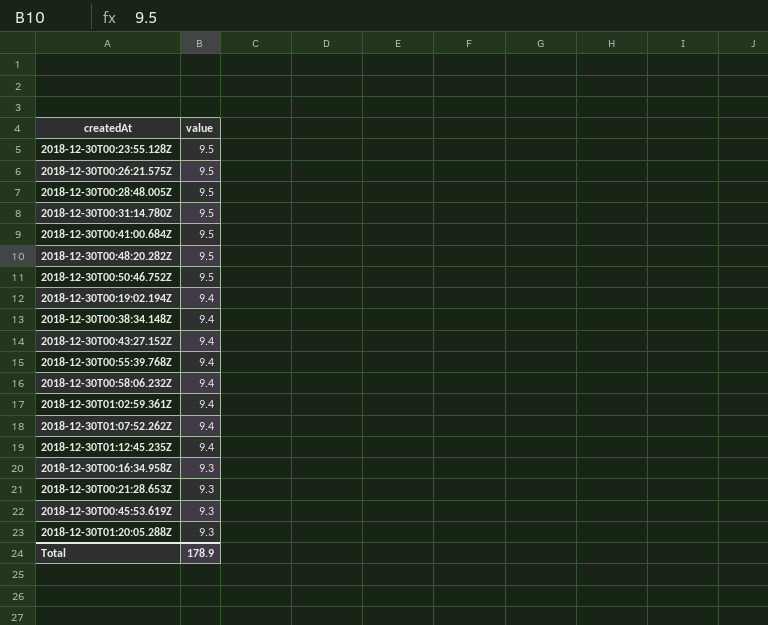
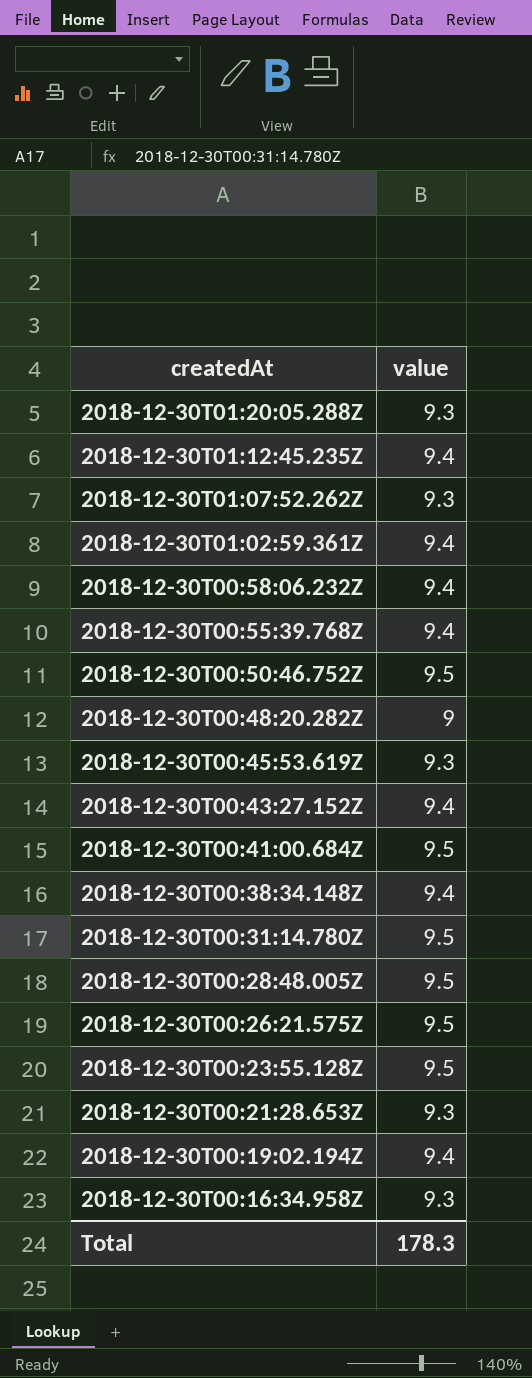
row order: value descending -> createdAt descending
2018-12-30T01:07:52.262Z | value: 9.4 -> 9.3
2018-12-30T00:48:20.282Z | value: 9.5 -> 9
Total | value: 178.9 -> 178.3

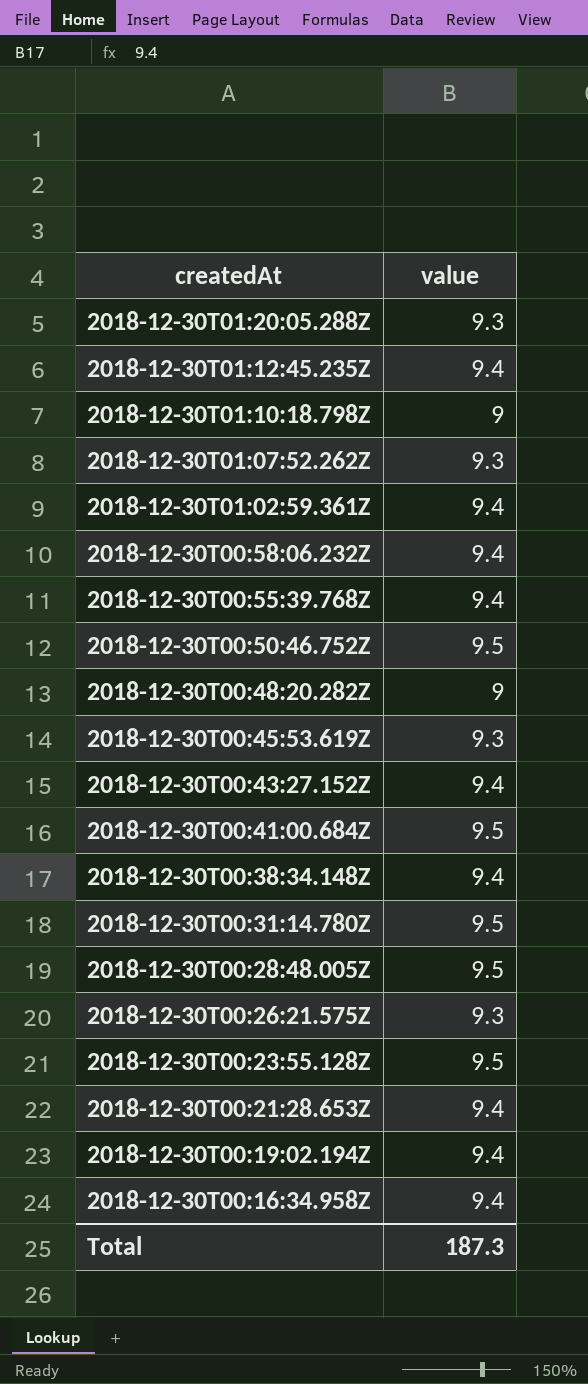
row 2018-12-30T01:10:18.798Z: none -> 9
2018-12-30T00:26:21.575Z | value: 9.5 -> 9.3
2018-12-30T00:21:28.653Z | value: 9.3 -> 9.4
2018-12-30T00:16:34.958Z | value: 9.3 -> 9.4
Total | value: 178.3 -> 187.3

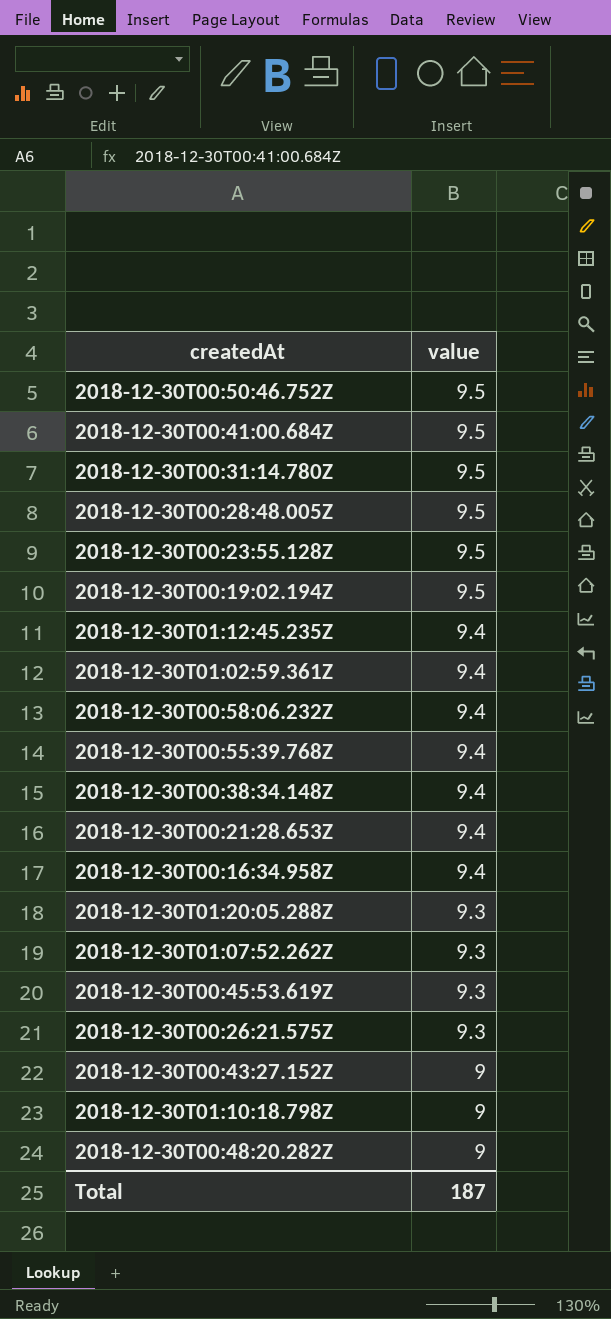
row order: createdAt descending -> value descending
2018-12-30T00:19:02.194Z | value: 9.4 -> 9.5
2018-12-30T00:43:27.152Z | value: 9.4 -> 9
Total | value: 187.3 -> 187

